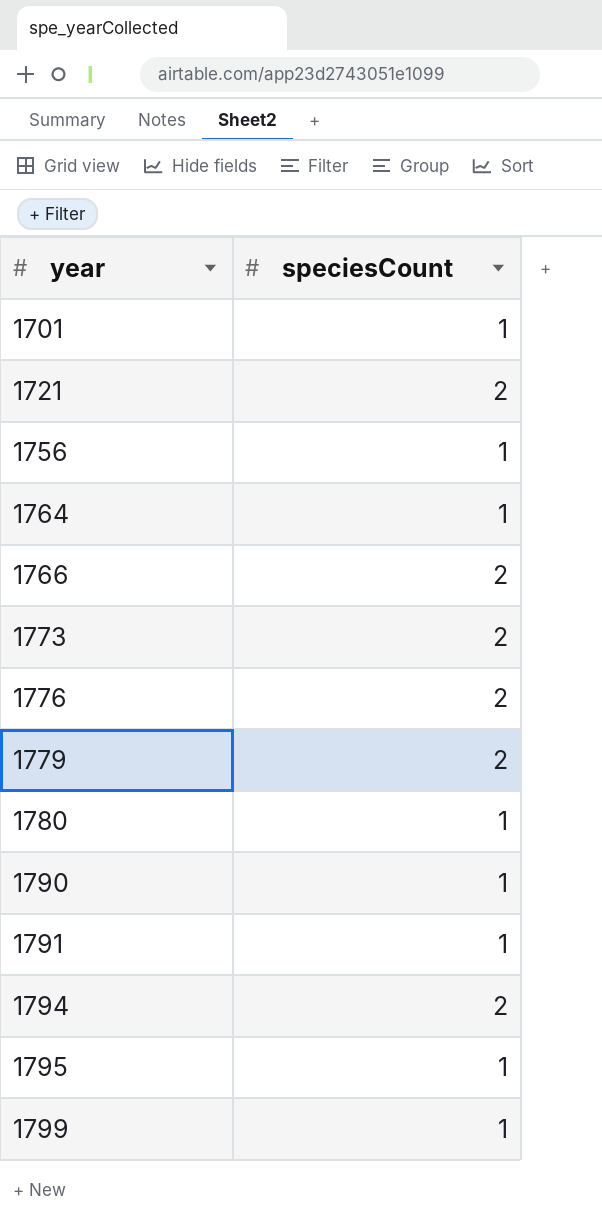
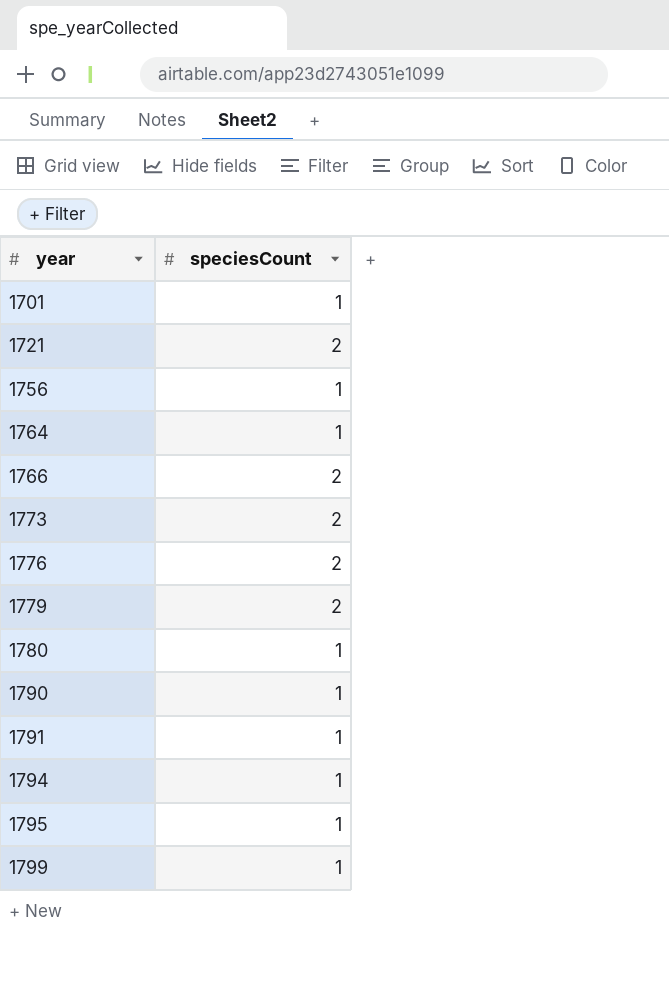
1794 | speciesCount: 2 -> 1

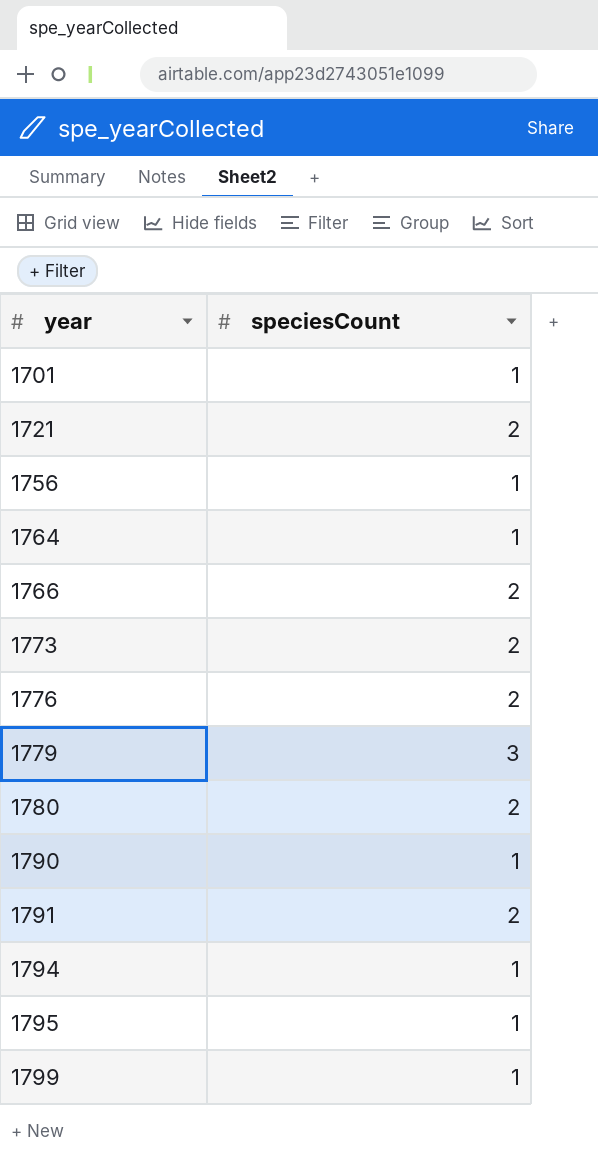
1779 | speciesCount: 2 -> 3
1780 | speciesCount: 1 -> 2
1791 | speciesCount: 1 -> 2

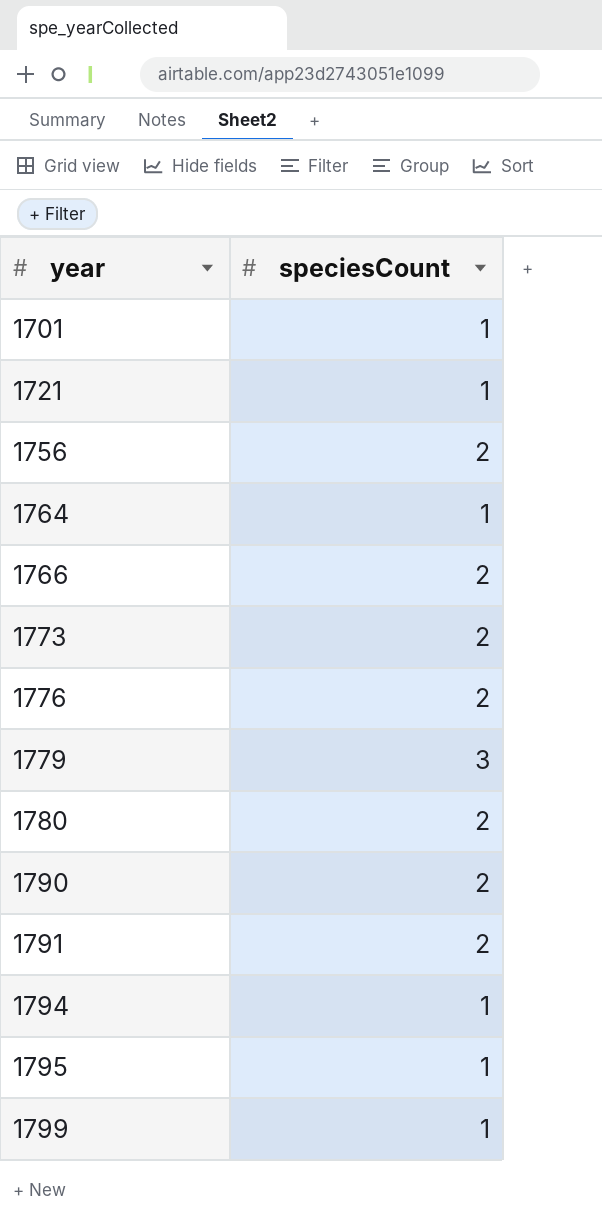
1721 | speciesCount: 2 -> 1
1756 | speciesCount: 1 -> 2
1790 | speciesCount: 1 -> 2

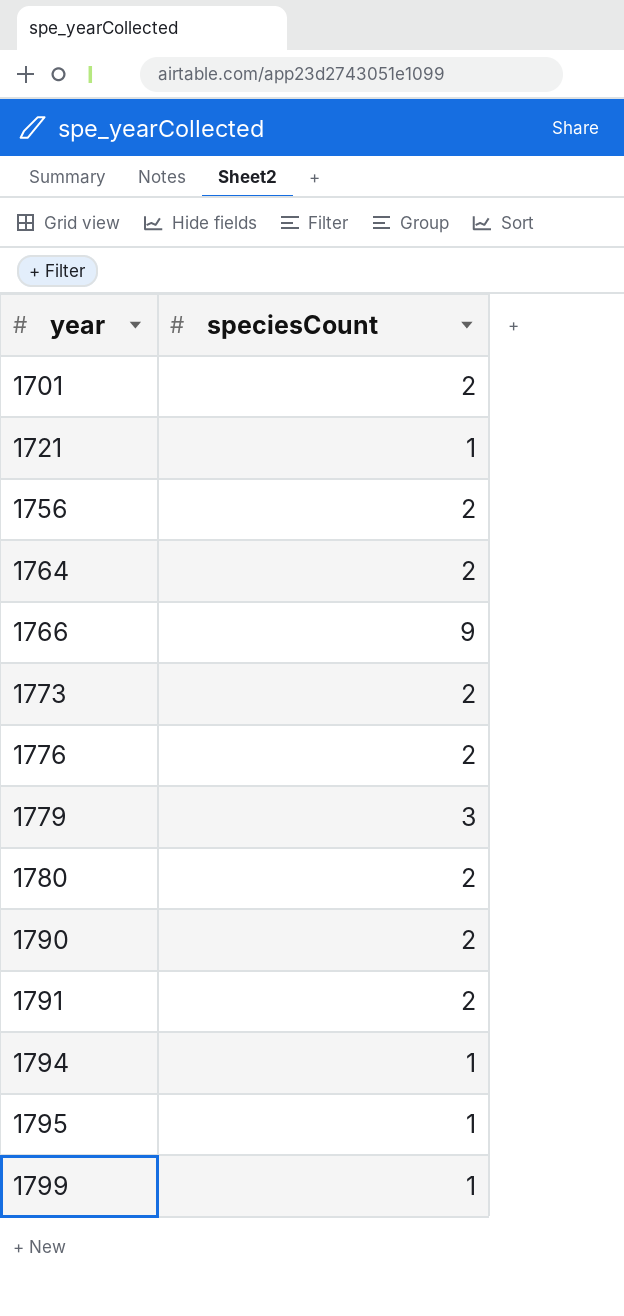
1701 | speciesCount: 1 -> 2
1764 | speciesCount: 1 -> 2
1766 | speciesCount: 2 -> 9

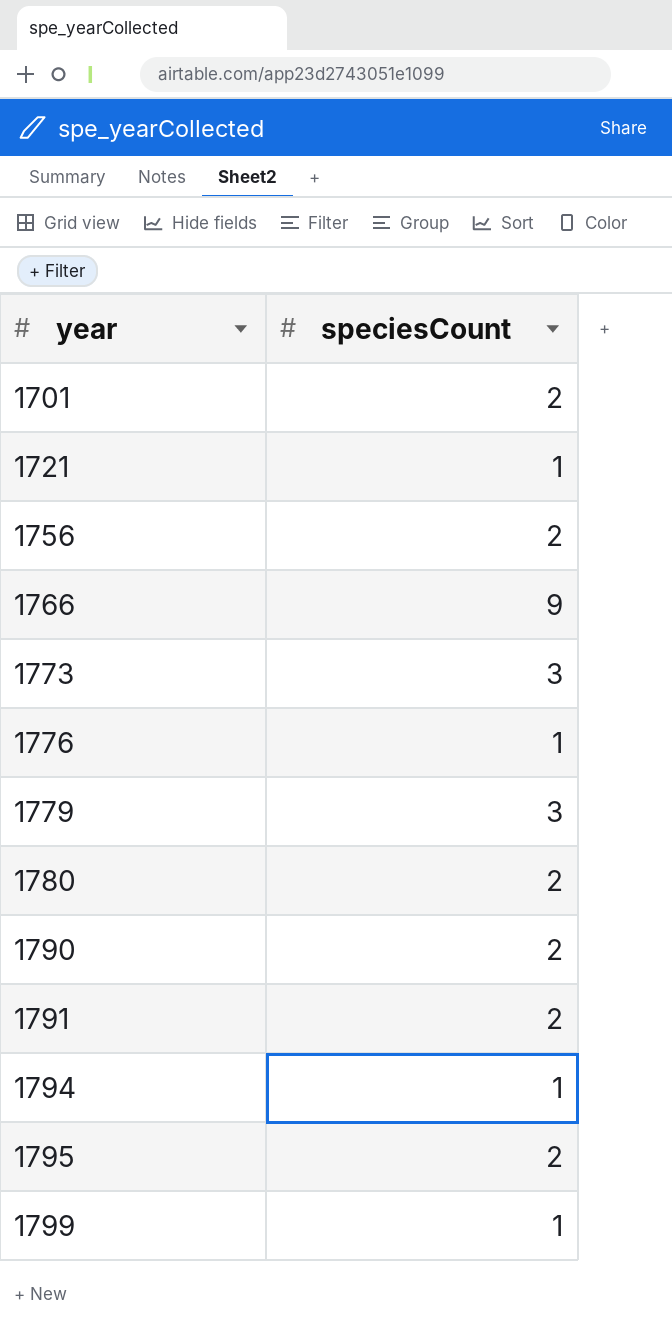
row 1764: 2 -> none
1773 | speciesCount: 2 -> 3
1776 | speciesCount: 2 -> 1
1795 | speciesCount: 1 -> 2

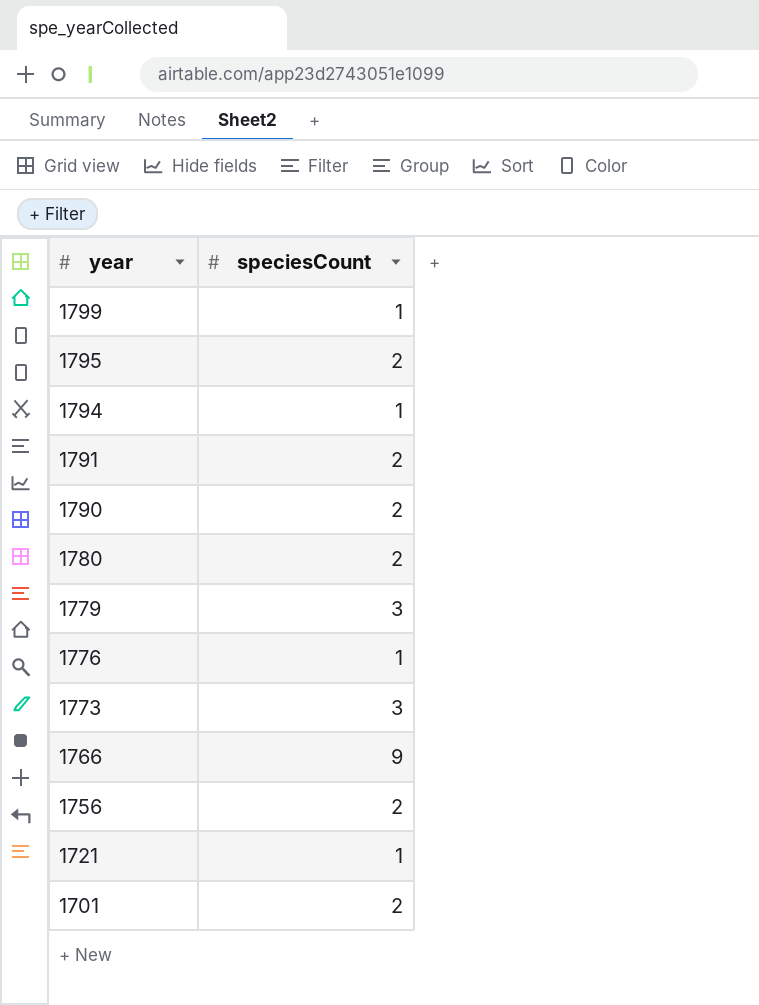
row order: year ascending -> year descending

